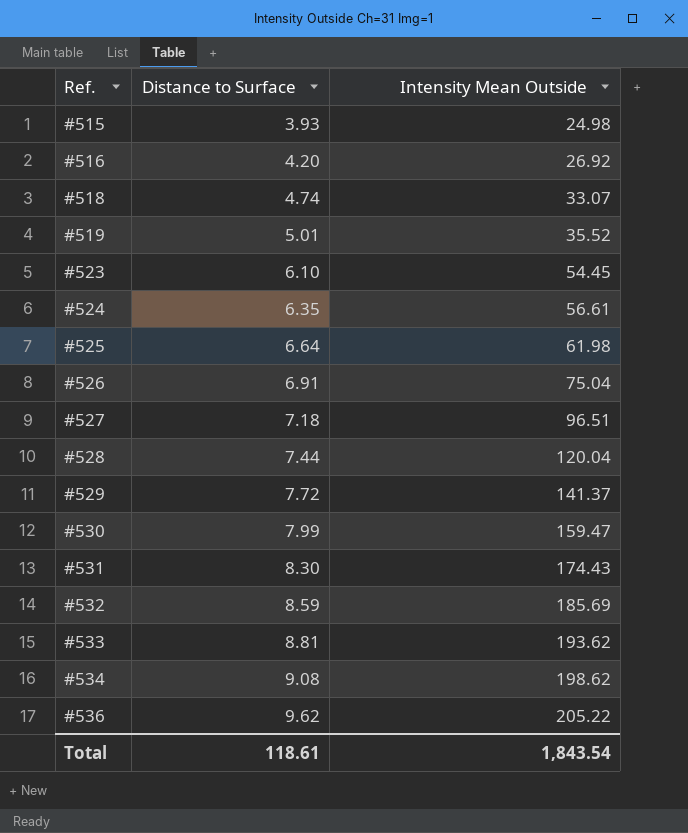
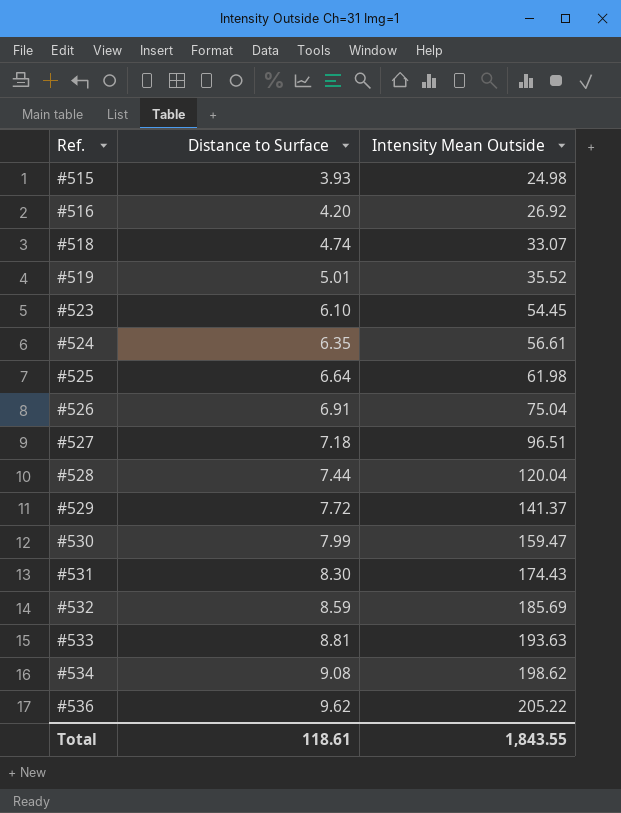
#533 | Intensity Mean Outside: 193.62 -> 193.63
Total | Intensity Mean Outside: 1,843.54 -> 1,843.55

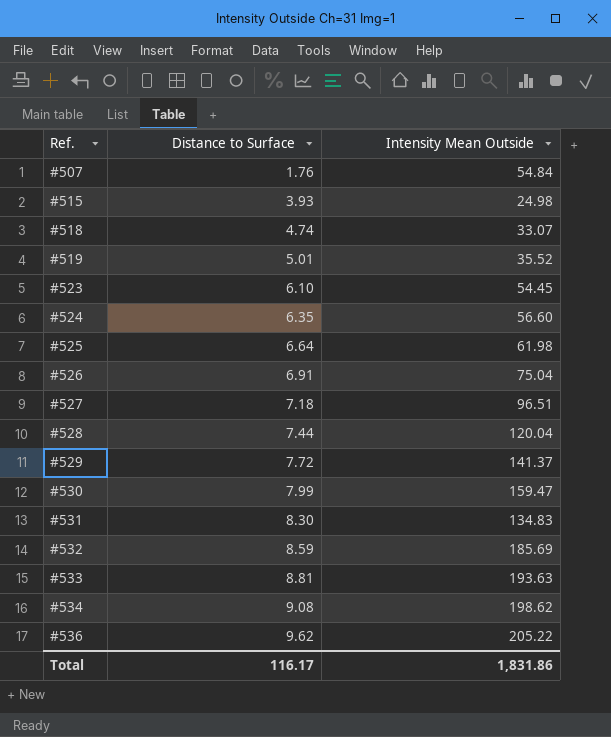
row #516: 4.20 | 26.92 -> none
row #507: none -> 1.76 | 54.84
#524 | Intensity Mean Outside: 56.61 -> 56.60
#531 | Intensity Mean Outside: 174.43 -> 134.83
Total | Distance to Surface: 118.61 -> 116.17
Total | Intensity Mean Outside: 1,843.55 -> 1,831.86

